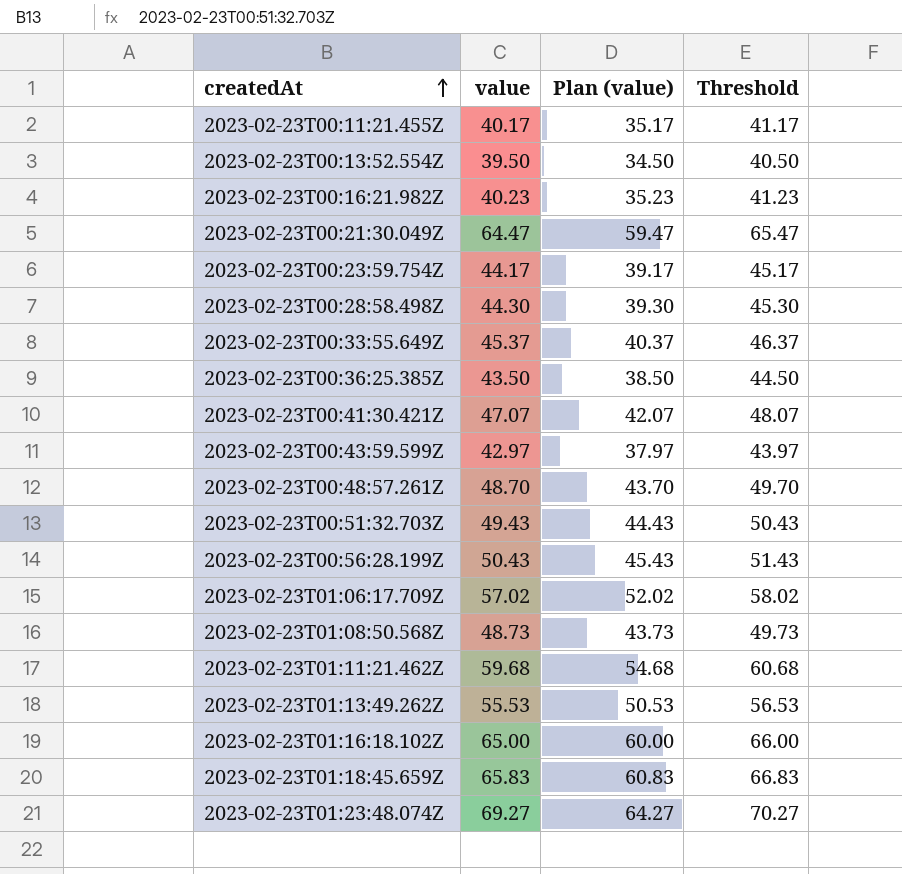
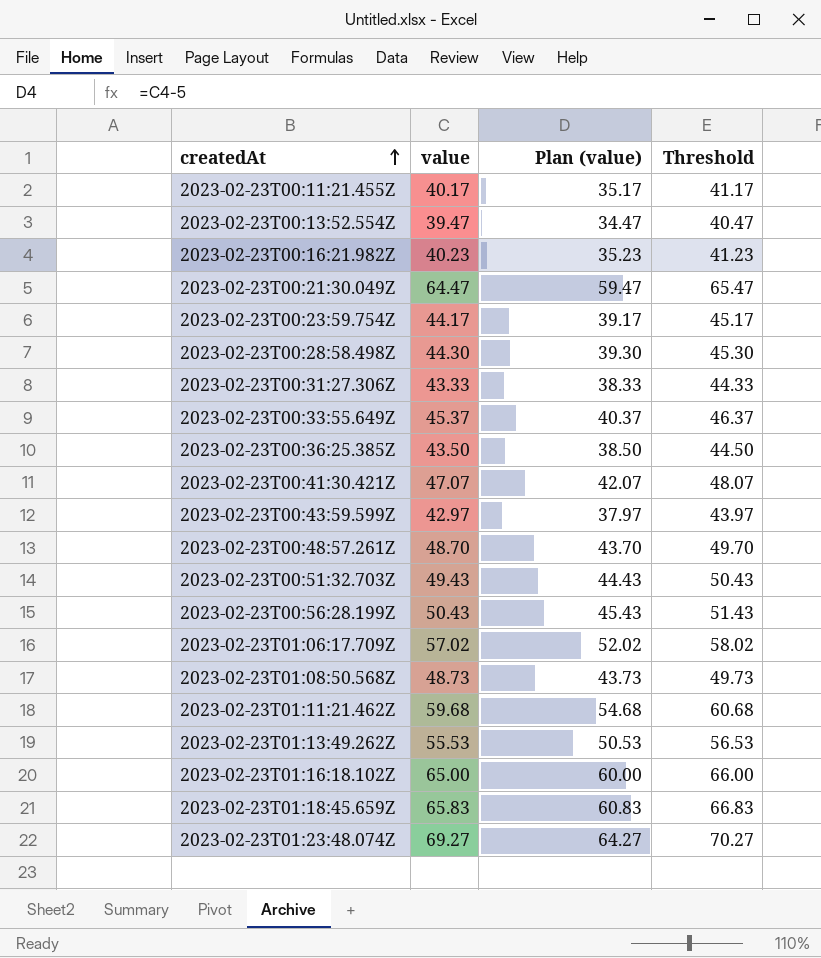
2023-02-23T00:13:52.554Z | value: 39.50 -> 39.47
2023-02-23T00:13:52.554Z | Plan (value): 34.50 -> 34.47
2023-02-23T00:13:52.554Z | Threshold: 40.50 -> 40.47
row 2023-02-23T00:31:27.306Z: none -> 43.33 | 38.33 | 44.33

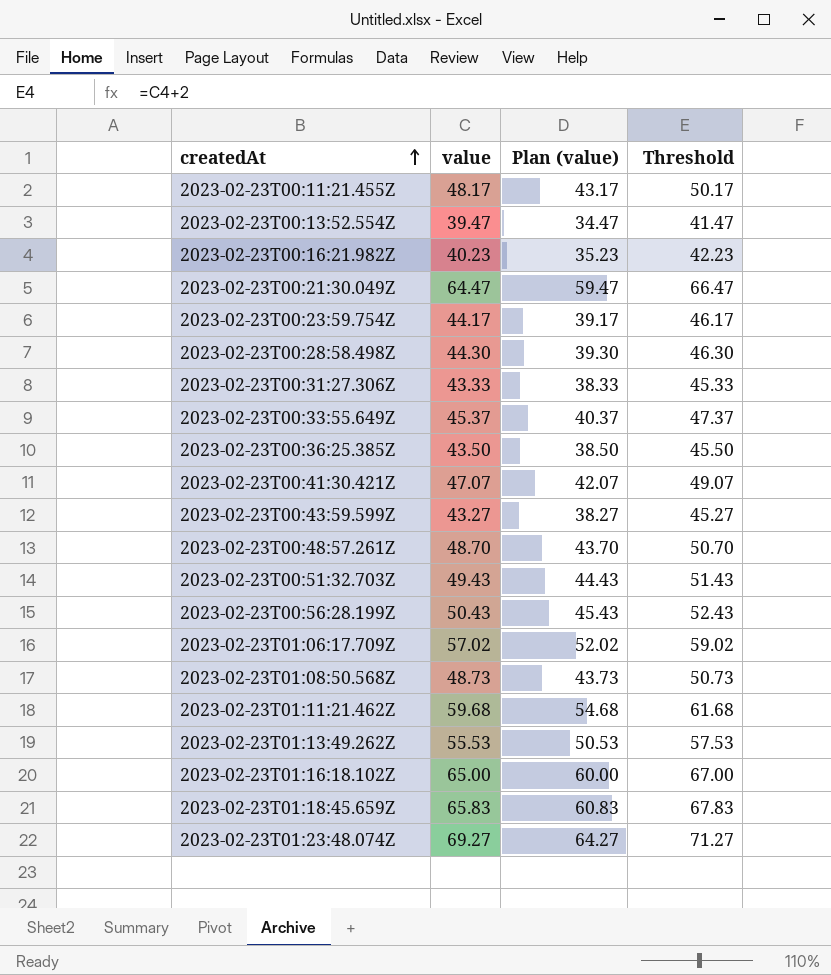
column Threshold | formula: [value] + 1 -> [value] + 2
2023-02-23T00:11:21.455Z | value: 40.17 -> 48.17
2023-02-23T00:11:21.455Z | Plan (value): 35.17 -> 43.17
2023-02-23T00:43:59.599Z | value: 42.97 -> 43.27
2023-02-23T00:43:59.599Z | Plan (value): 37.97 -> 38.27

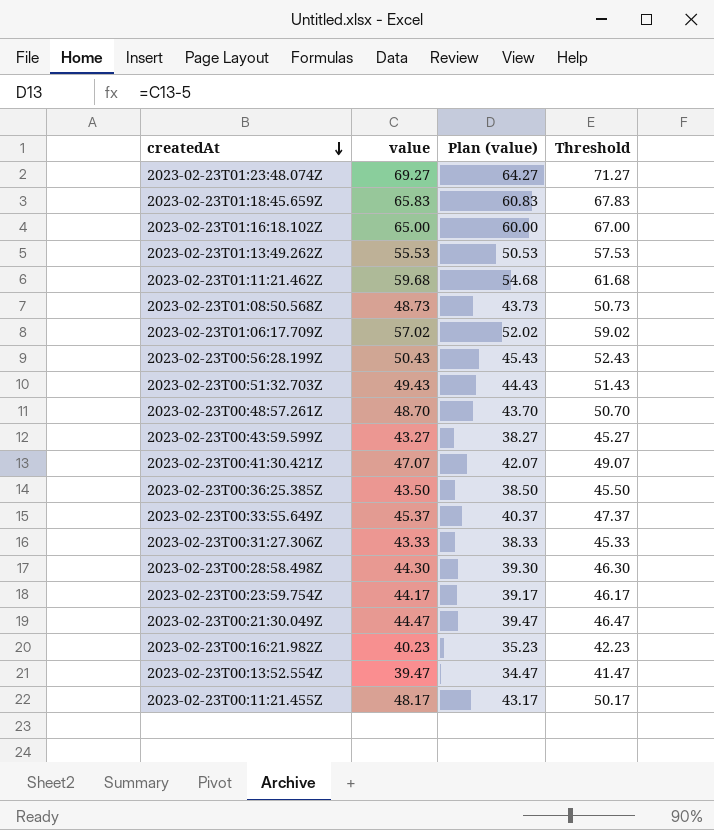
row order: createdAt ascending -> createdAt descending
2023-02-23T00:21:30.049Z | value: 64.47 -> 44.47
2023-02-23T00:21:30.049Z | Plan (value): 59.47 -> 39.47
2023-02-23T00:21:30.049Z | Threshold: 66.47 -> 46.47

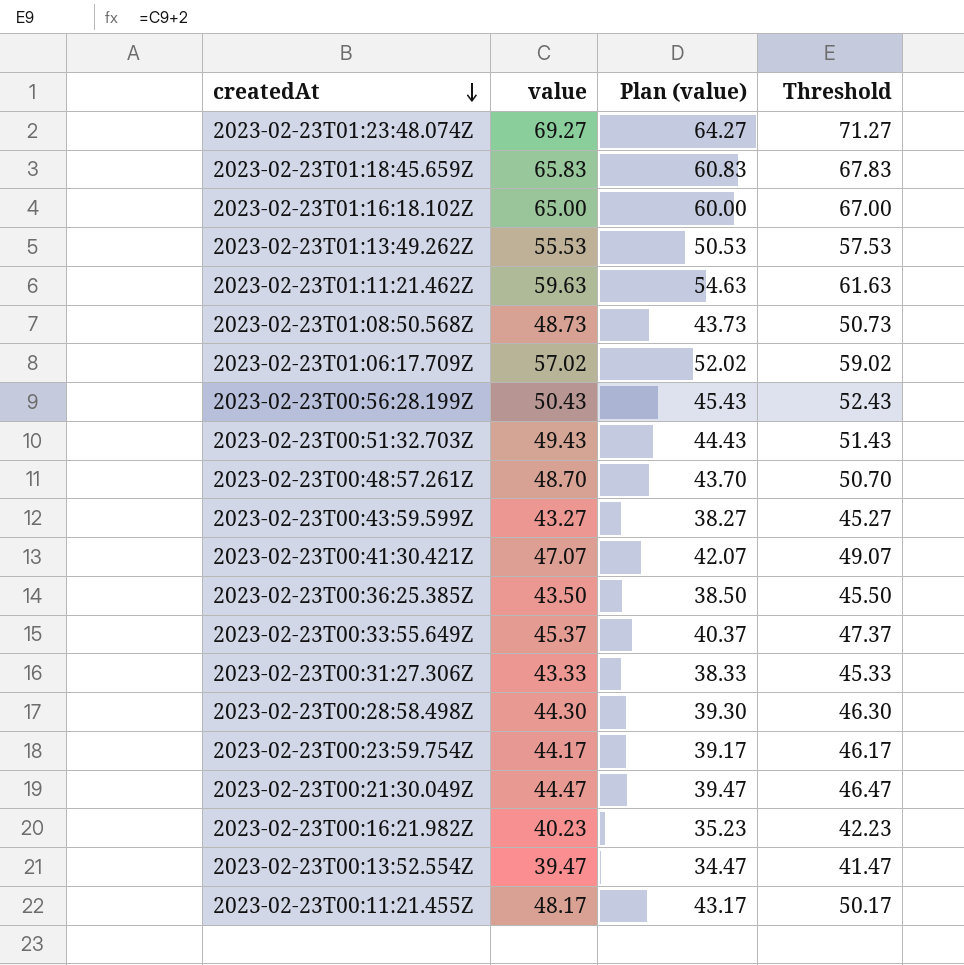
2023-02-23T01:11:21.462Z | value: 59.68 -> 59.63
2023-02-23T01:11:21.462Z | Plan (value): 54.68 -> 54.63
2023-02-23T01:11:21.462Z | Threshold: 61.68 -> 61.63

